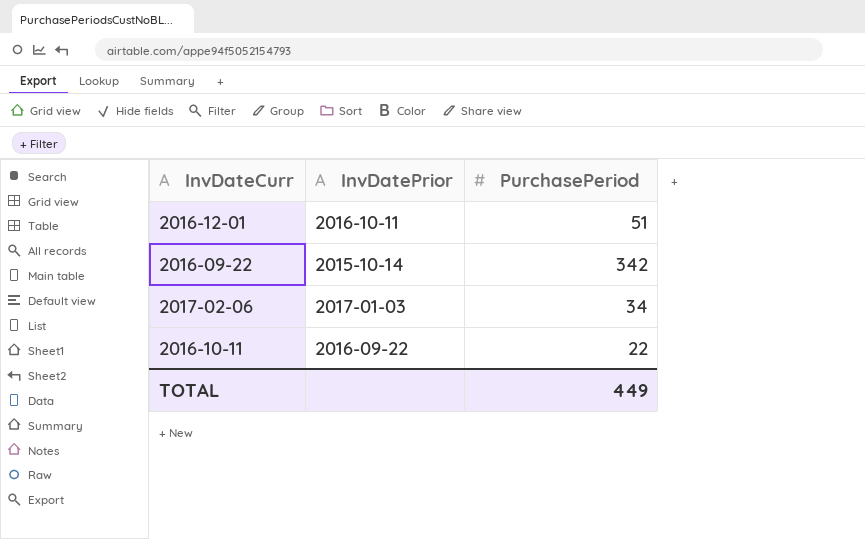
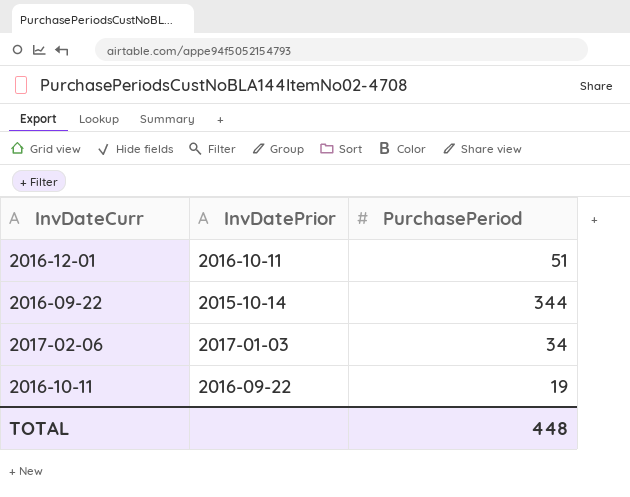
2016-09-22 | PurchasePeriod: 342 -> 344
2016-10-11 | PurchasePeriod: 22 -> 19
TOTAL | PurchasePeriod: 449 -> 448

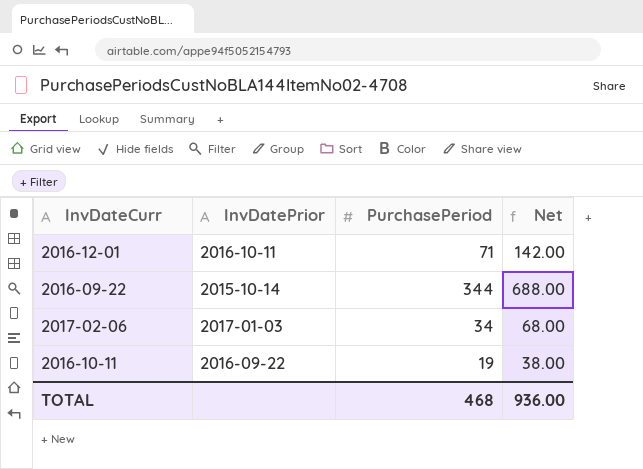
column Net | formula: none -> [PurchasePeriod] * 2
2016-12-01 | PurchasePeriod: 51 -> 71
TOTAL | PurchasePeriod: 448 -> 468

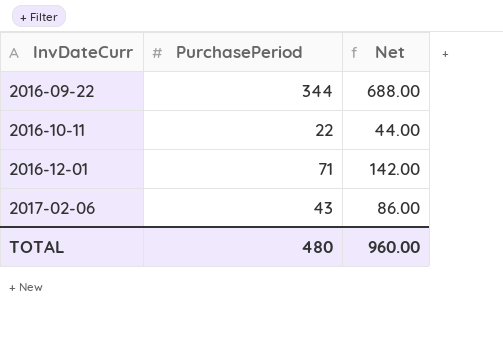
row order: none -> InvDateCurr ascending
column InvDatePrior | position: 2 -> none
2016-10-11 | PurchasePeriod: 19 -> 22
2016-10-11 | Net: 38.00 -> 44.00
2017-02-06 | PurchasePeriod: 34 -> 43
2017-02-06 | Net: 68.00 -> 86.00
TOTAL | PurchasePeriod: 468 -> 480
TOTAL | Net: 936.00 -> 960.00

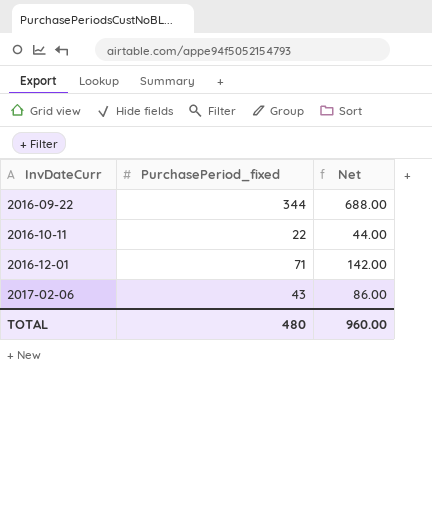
column name: PurchasePeriod -> PurchasePeriod_fixed

